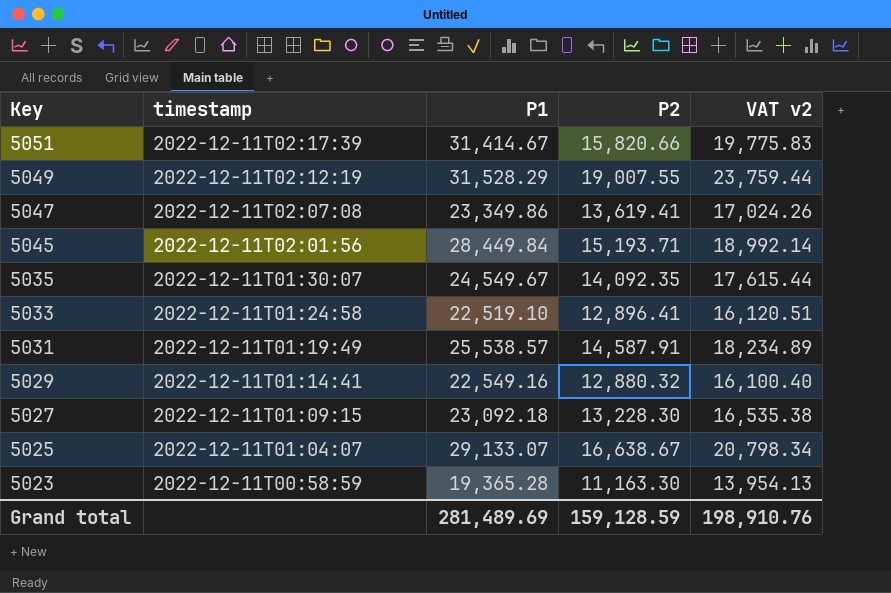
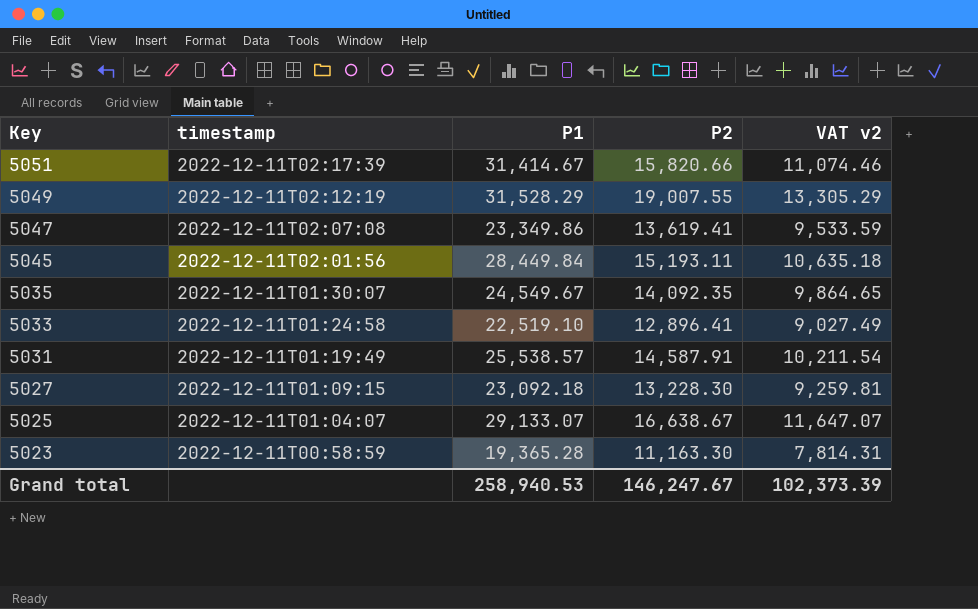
column VAT v2 | formula: [P2] * 1.25 -> [P2] * 0.7
row 5029: 2022-12-11T01:14:41 | 22,549.16 | 12,880.32 | 16,100.40 -> none
5045 | P2: 15,193.71 -> 15,193.11
Grand total | P1: 281,489.69 -> 258,940.53
Grand total | P2: 159,128.59 -> 146,247.67
Grand total | VAT v2: 198,910.76 -> 102,373.39

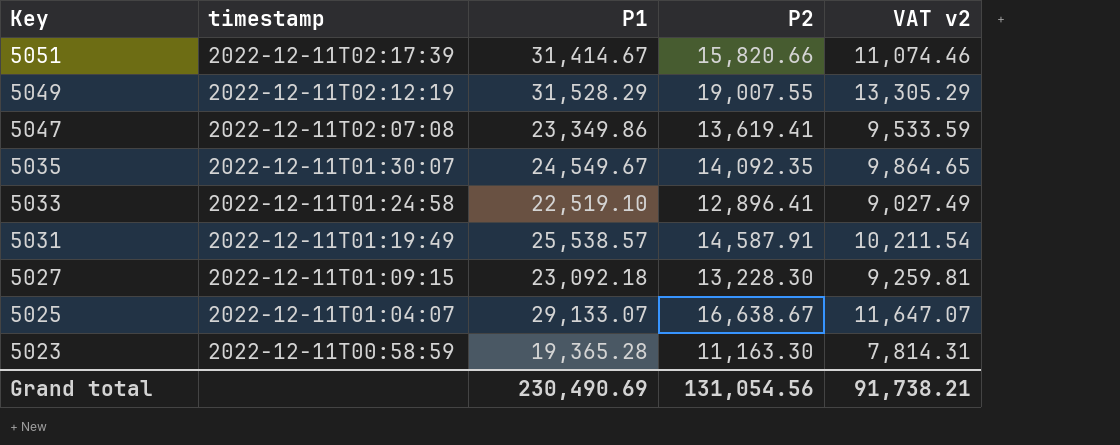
row 5045: 2022-12-11T02:01:56 | 28,449.84 | 15,193.11 | 10,635.18 -> none
Grand total | P1: 258,940.53 -> 230,490.69
Grand total | P2: 146,247.67 -> 131,054.56
Grand total | VAT v2: 102,373.39 -> 91,738.21

